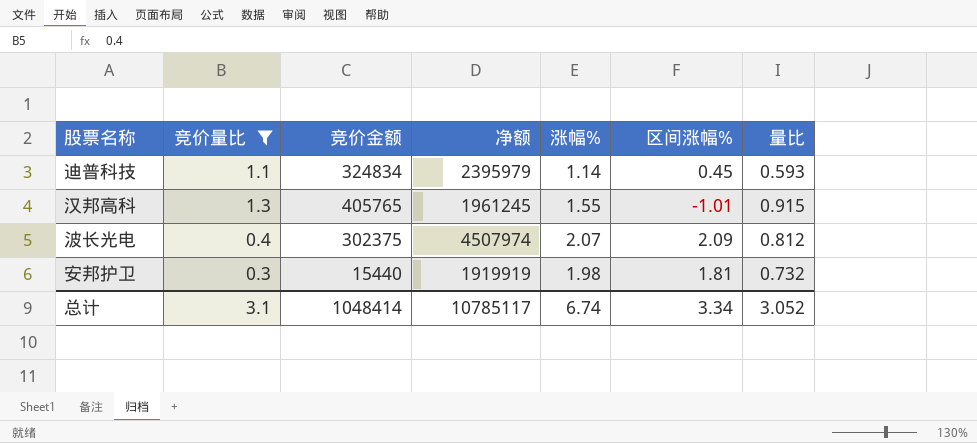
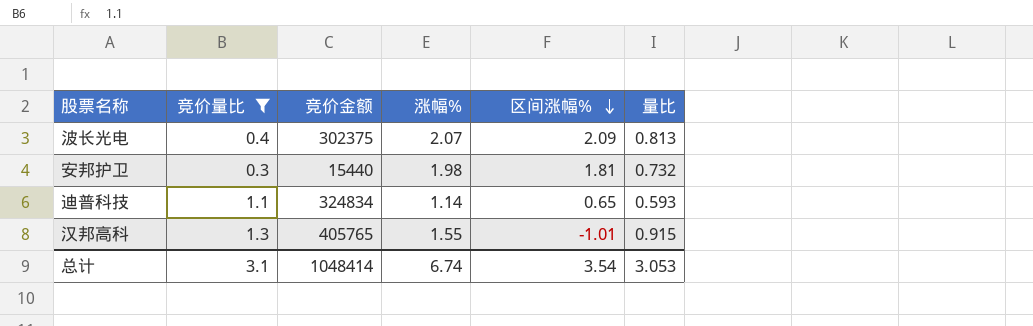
row order: none -> 区间涨幅% descending
column 净额 | position: 4 -> none
波长光电 | 量比: 0.812 -> 0.813
迪普科技 | 区间涨幅%: 0.45 -> 0.65
总计 | 区间涨幅%: 3.34 -> 3.54
总计 | 量比: 3.052 -> 3.053

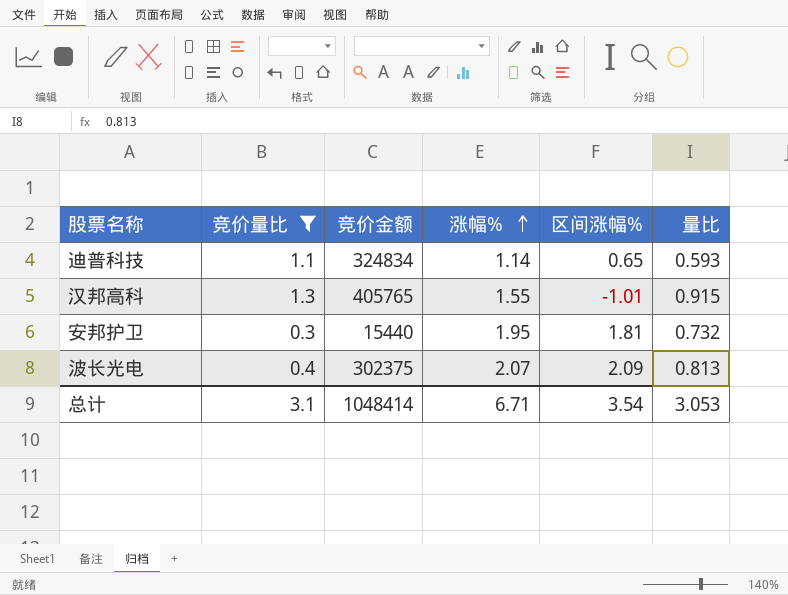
row order: 区间涨幅% descending -> 涨幅% ascending
安邦护卫 | 涨幅%: 1.98 -> 1.95
总计 | 涨幅%: 6.74 -> 6.71

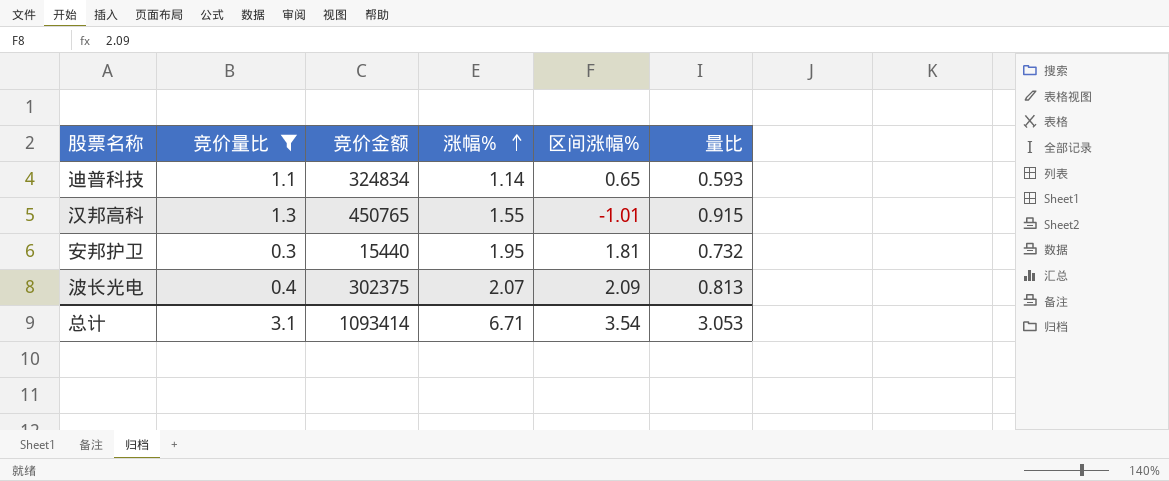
汉邦高科 | 竞价金额: 405765 -> 450765
总计 | 竞价金额: 1048414 -> 1093414

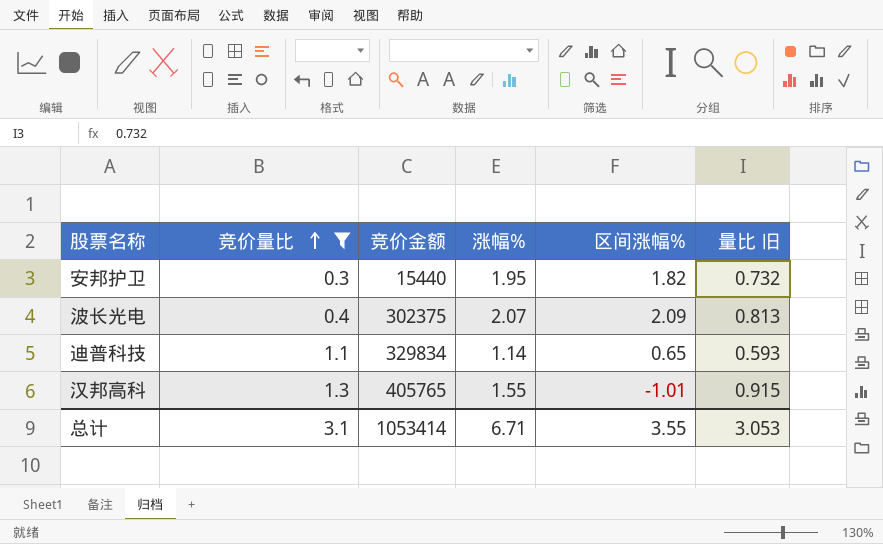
row order: 涨幅% ascending -> 竞价量比 ascending
column name: 量比 -> 量比 旧
安邦护卫 | 区间涨幅%: 1.81 -> 1.82
迪普科技 | 竞价金额: 324834 -> 329834
汉邦高科 | 竞价金额: 450765 -> 405765
总计 | 竞价金额: 1093414 -> 1053414
总计 | 区间涨幅%: 3.54 -> 3.55

